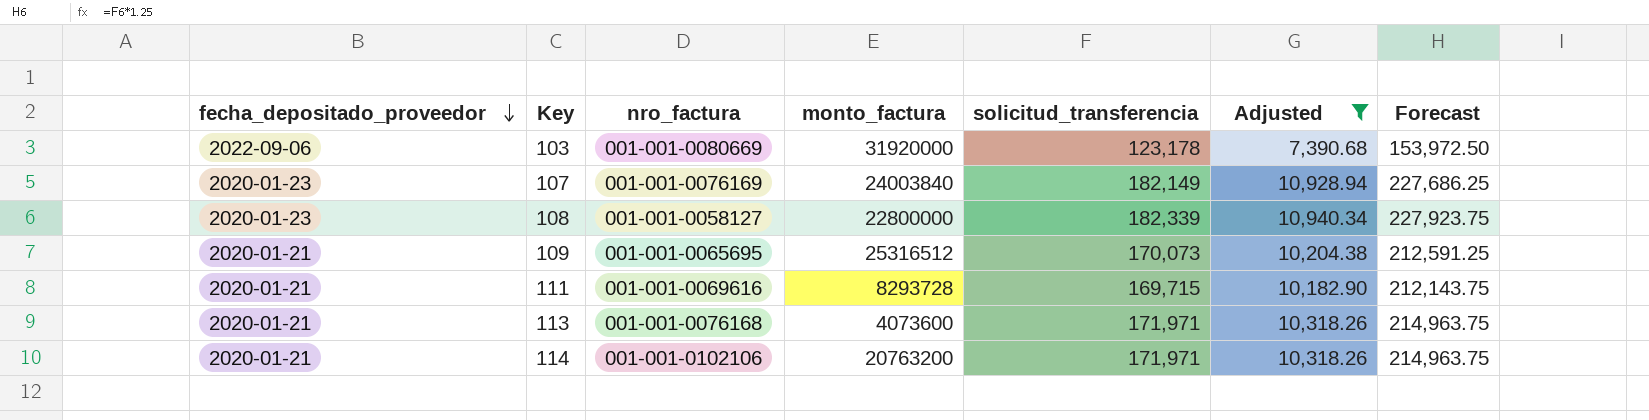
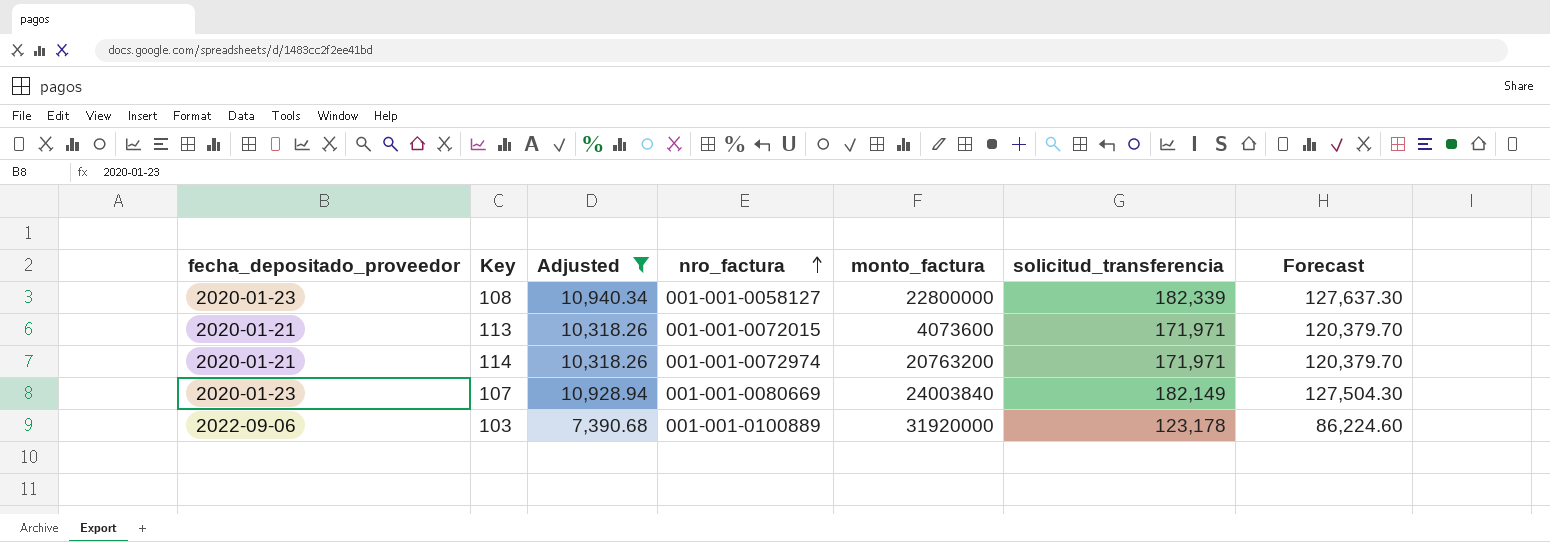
row order: fecha_depositado_proveedor descending -> nro_factura ascending
column Adjusted | position: 6 -> 3
column Forecast | formula: [solicitud_transferencia] * 1.25 -> [solicitud_transferencia] * 0.7
row 109: 2020-01-21 | 001-001-0065695 | 25316512 | 170,073 | 10,204.38 | 212,591.25 -> none
row 111: 2020-01-21 | 001-001-0069616 | 8293728 | 169,715 | 10,182.90 | 212,143.75 -> none
113 | nro_factura: 001-001-0076168 -> 001-001-0072015
114 | nro_factura: 001-001-0102106 -> 001-001-0072974
107 | nro_factura: 001-001-0076169 -> 001-001-0080669
103 | nro_factura: 001-001-0080669 -> 001-001-0100889

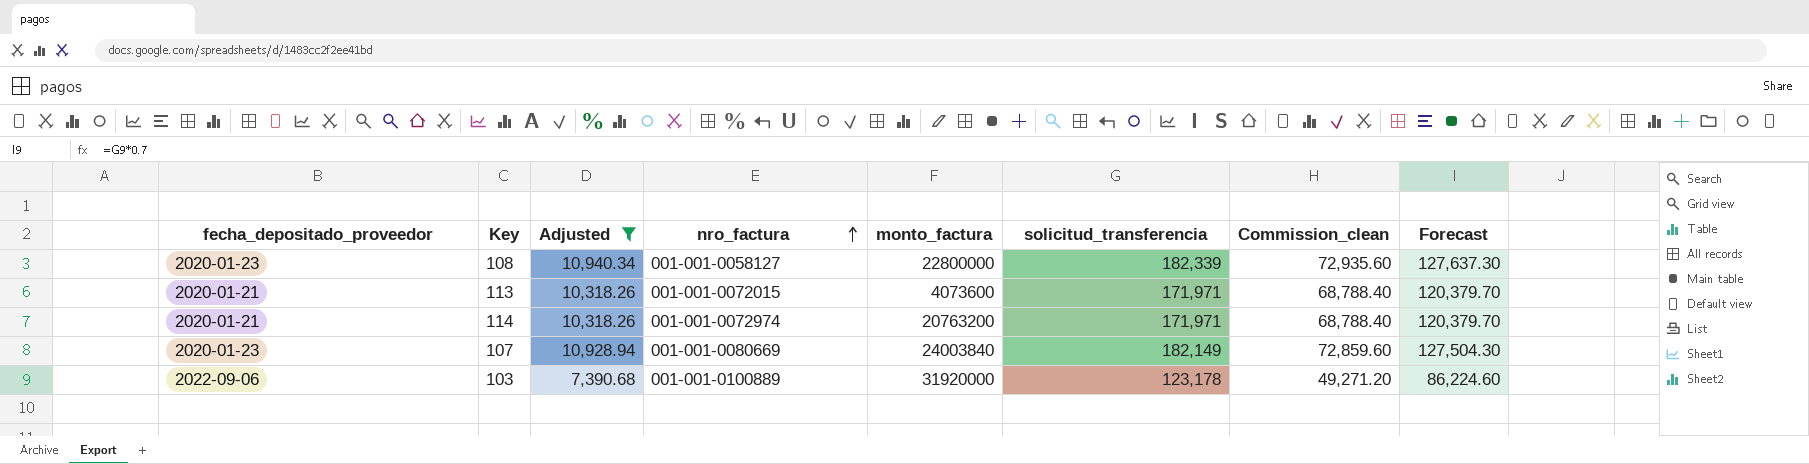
column Commission_clean | formula: none -> [solicitud_transferencia] * 0.4

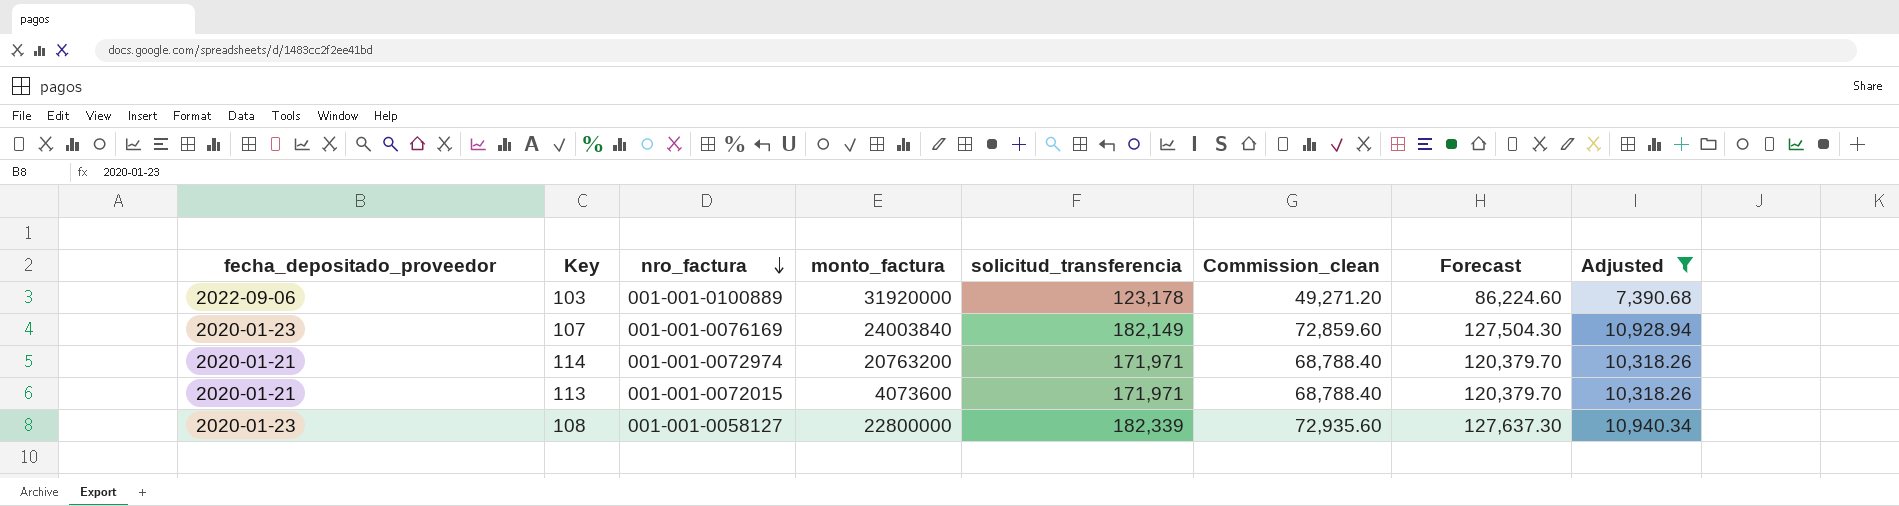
row order: nro_factura ascending -> nro_factura descending
column Adjusted | position: 3 -> 8
107 | nro_factura: 001-001-0080669 -> 001-001-0076169

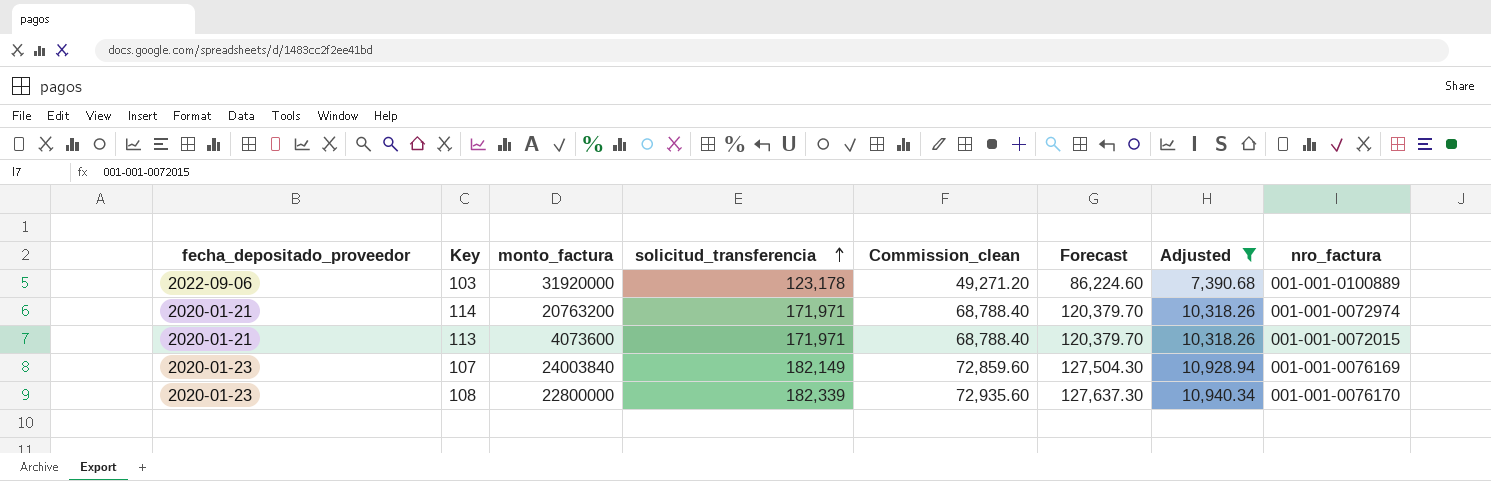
row order: nro_factura descending -> solicitud_transferencia ascending
column nro_factura | position: 3 -> 8
108 | nro_factura: 001-001-0058127 -> 001-001-0076170

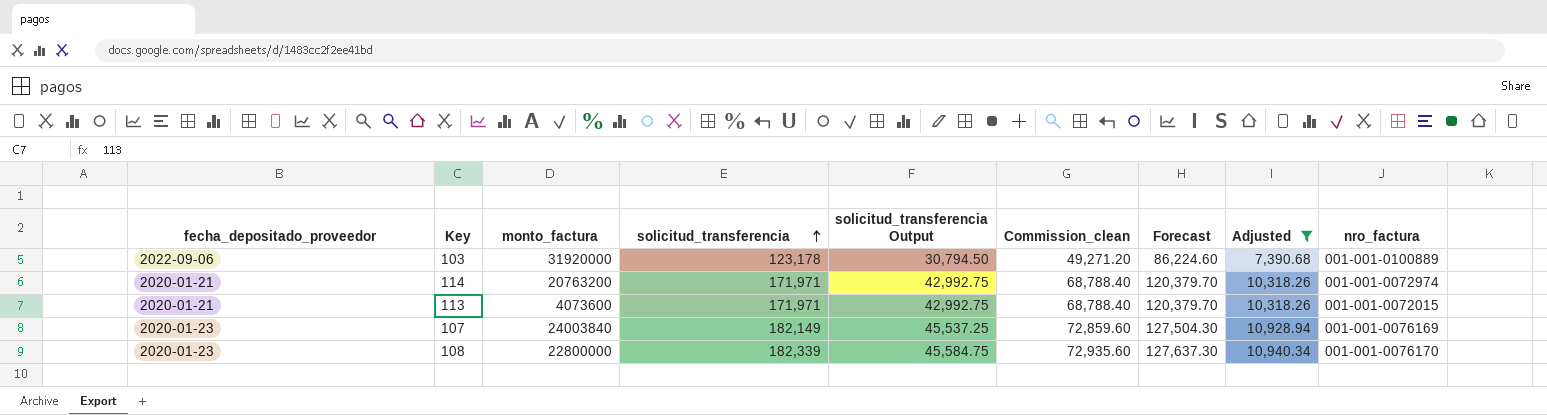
column solicitud_transferencia Output | formula: none -> [solicitud_transferencia] * 0.25

